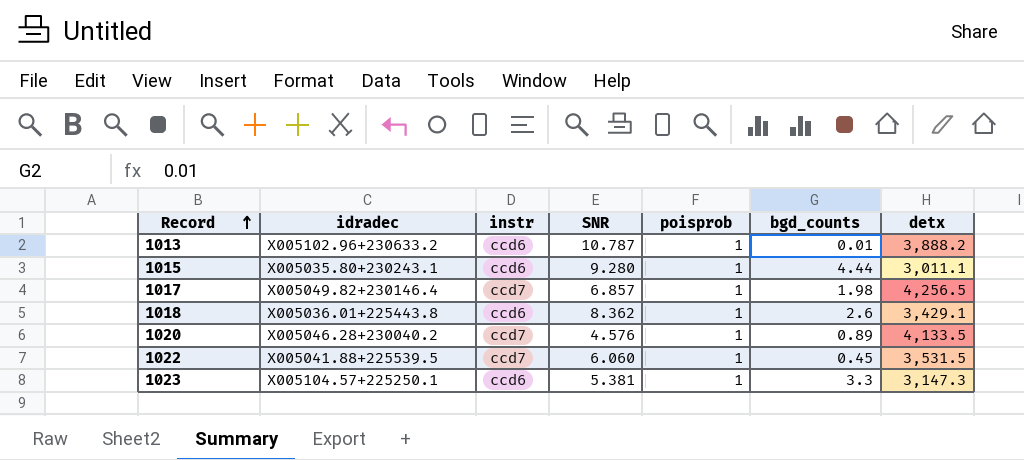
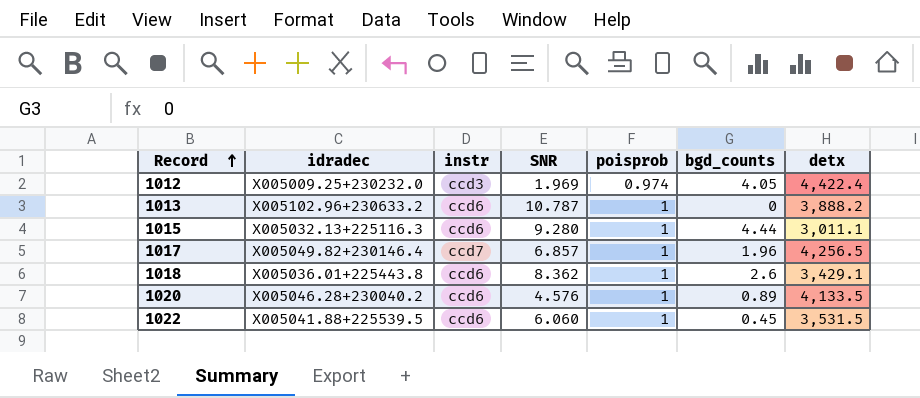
row 1023: X005104.57+225250.1 | ccd6 | 5.381 | 1 | 3.3 | 3,147.3 -> none
row 1012: none -> X005009.25+230232.0 | ccd3 | 1.969 | 0.974 | 4.05 | 4,422.4
1013 | bgd_counts: 0.01 -> 0
1015 | idradec: X005035.80+230243.1 -> X005032.13+225116.3
1017 | bgd_counts: 1.98 -> 1.96
1020 | instr: ccd7 -> ccd6
1022 | instr: ccd7 -> ccd6

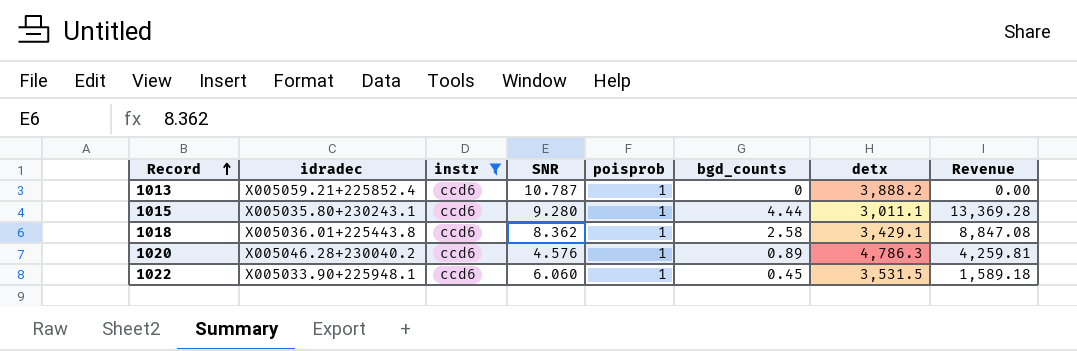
filter: none -> instr = ccd6
column Revenue | formula: none -> [bgd_counts] * [detx]
1013 | idradec: X005102.96+230633.2 -> X005059.21+225852.4
1015 | idradec: X005032.13+225116.3 -> X005035.80+230243.1
1018 | bgd_counts: 2.6 -> 2.58
1020 | detx: 4,133.5 -> 4,786.3
1022 | idradec: X005041.88+225539.5 -> X005033.90+225948.1

